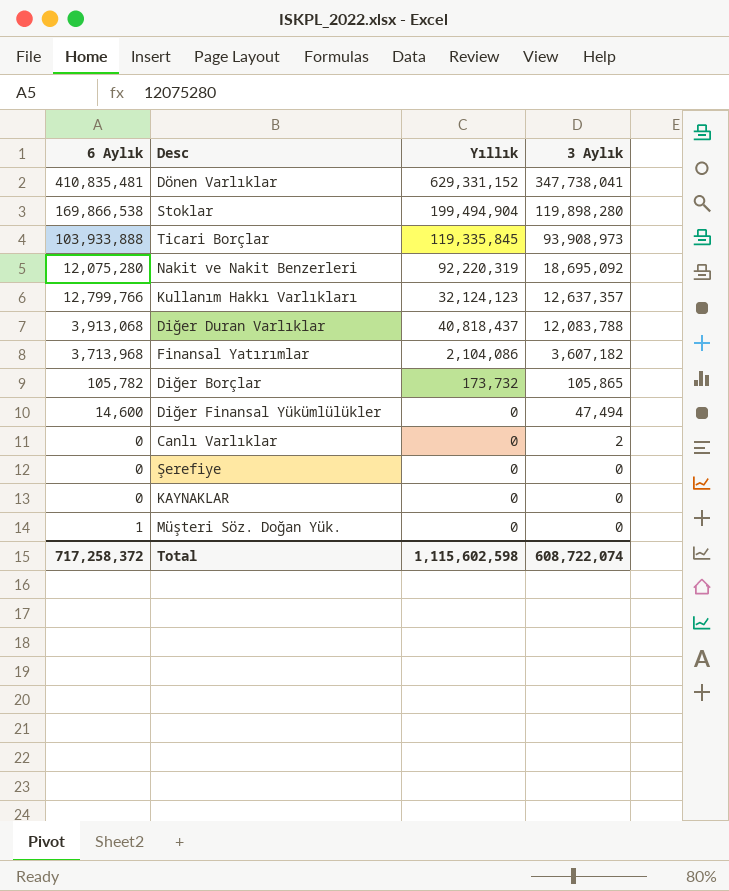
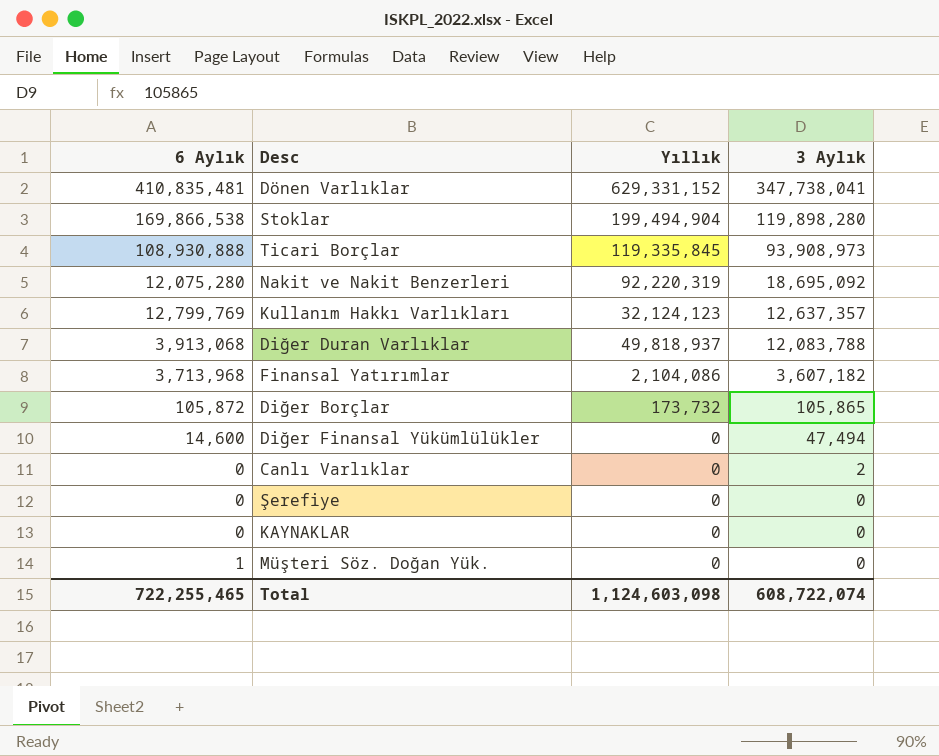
Ticari Borçlar | 6 Aylık: 103,933,888 -> 108,930,888
Kullanım Hakkı Varlıkları | 6 Aylık: 12,799,766 -> 12,799,769
Diğer Duran Varlıklar | Yıllık: 40,818,437 -> 49,818,937
Diğer Borçlar | 6 Aylık: 105,782 -> 105,872
Total | 6 Aylık: 717,258,372 -> 722,255,465
Total | Yıllık: 1,115,602,598 -> 1,124,603,098

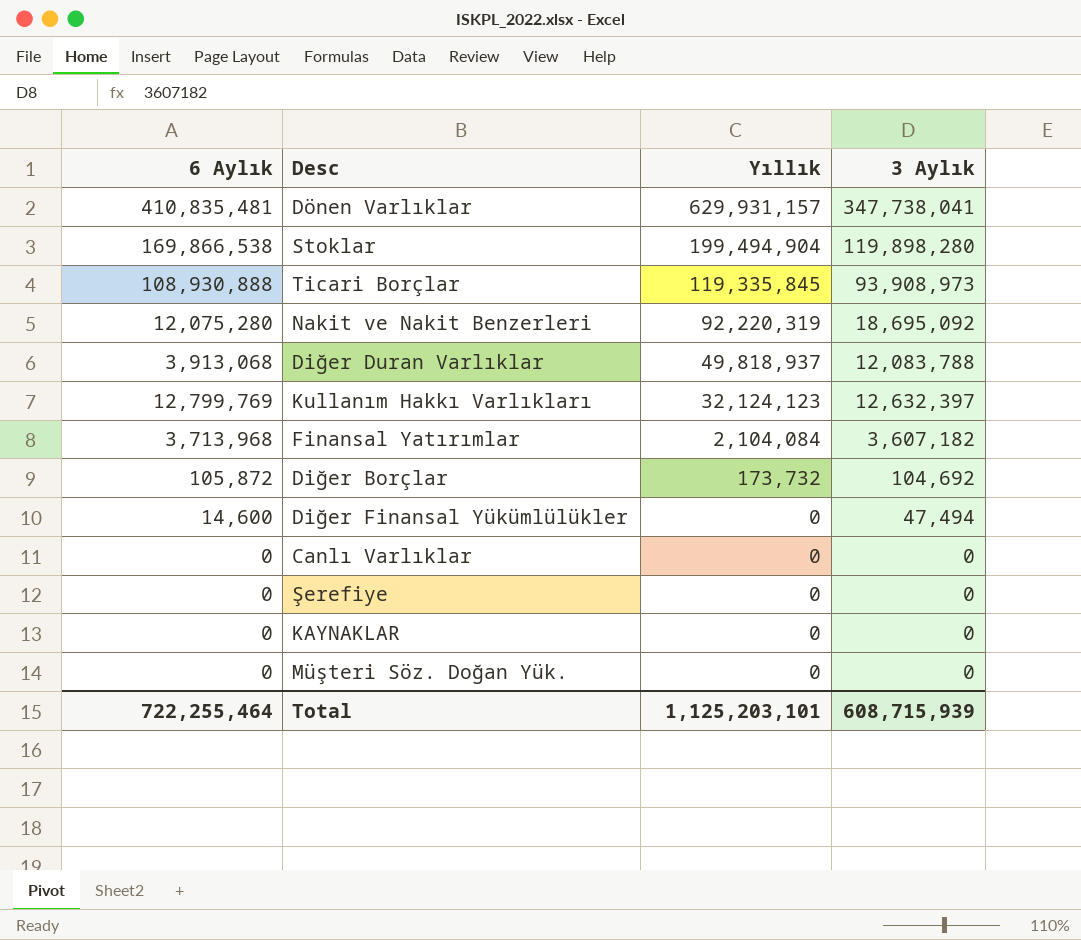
row order: 3 Aylık descending -> Yıllık descending
Dönen Varlıklar | Yıllık: 629,331,152 -> 629,931,157
Kullanım Hakkı Varlıkları | 3 Aylık: 12,637,357 -> 12,632,397
Finansal Yatırımlar | Yıllık: 2,104,086 -> 2,104,084
Diğer Borçlar | 3 Aylık: 105,865 -> 104,692
Canlı Varlıklar | 3 Aylık: 2 -> 0
Müşteri Söz. Doğan Yük. | 6 Aylık: 1 -> 0
Total | 6 Aylık: 722,255,465 -> 722,255,464
Total | Yıllık: 1,124,603,098 -> 1,125,203,101
Total | 3 Aylık: 608,722,074 -> 608,715,939

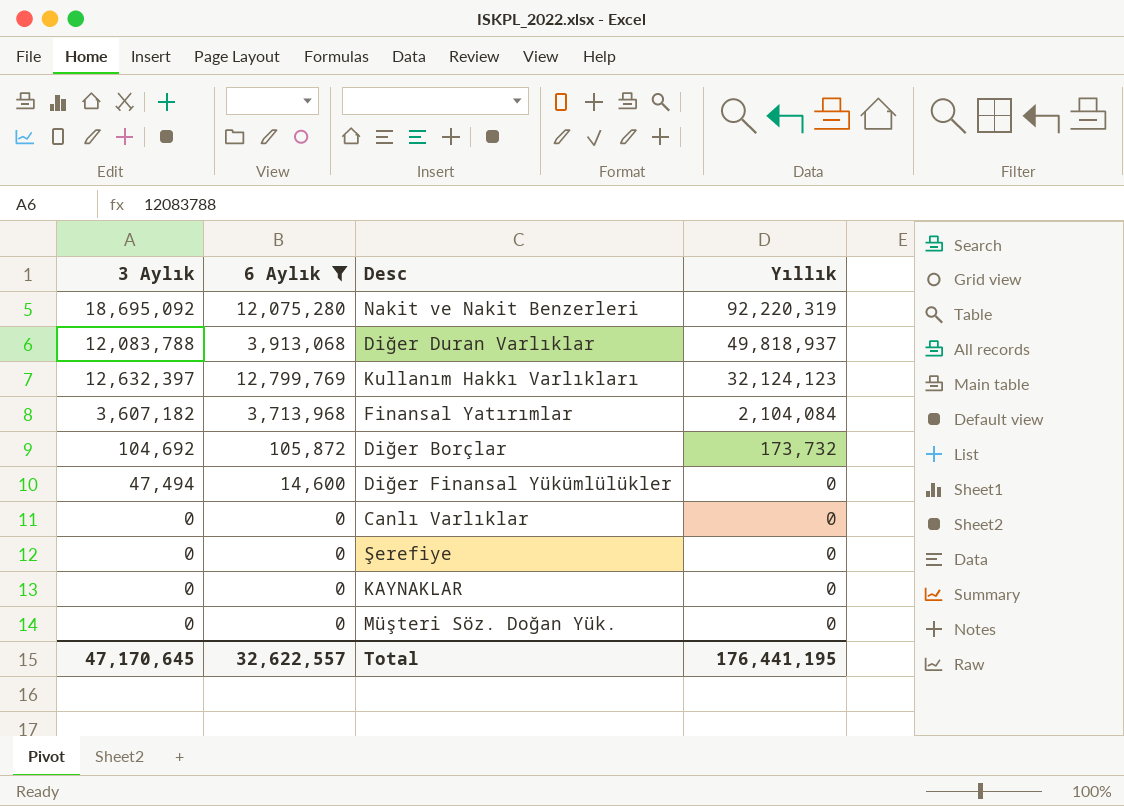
filter: none -> 6 Aylık <= 12,799,769
column 3 Aylık | position: 4 -> 1
Total | 3 Aylık: 608,715,939 -> 47,170,645
Total | 6 Aylık: 722,255,464 -> 32,622,557
Total | Yıllık: 1,125,203,101 -> 176,441,195

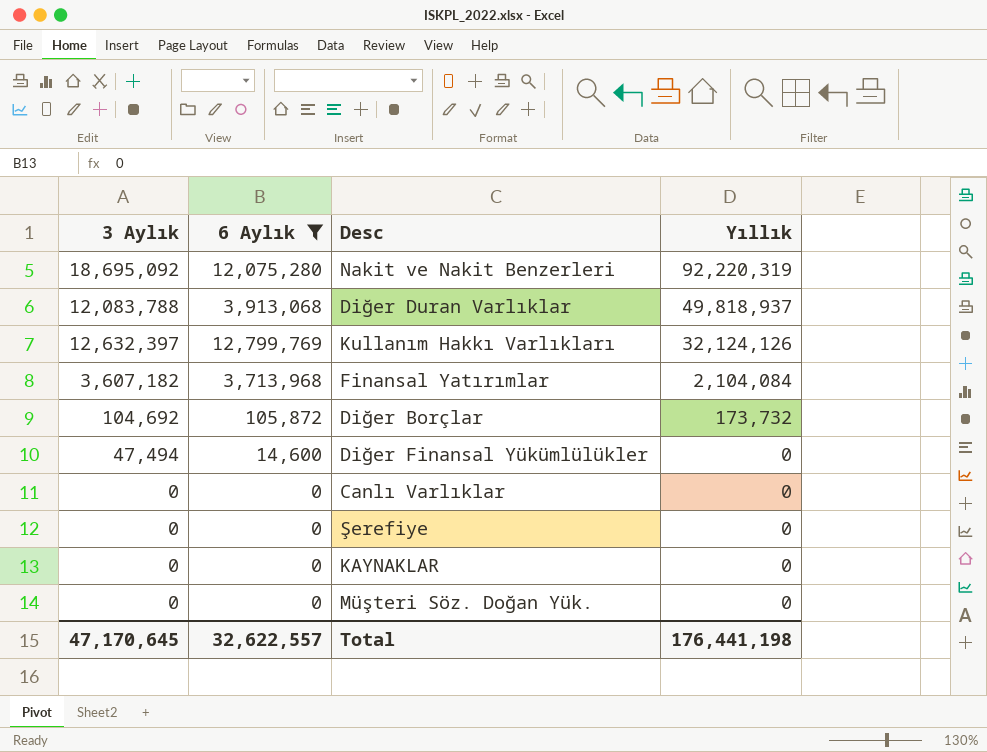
Kullanım Hakkı Varlıkları | Yıllık: 32,124,123 -> 32,124,126
Total | Yıllık: 176,441,195 -> 176,441,198

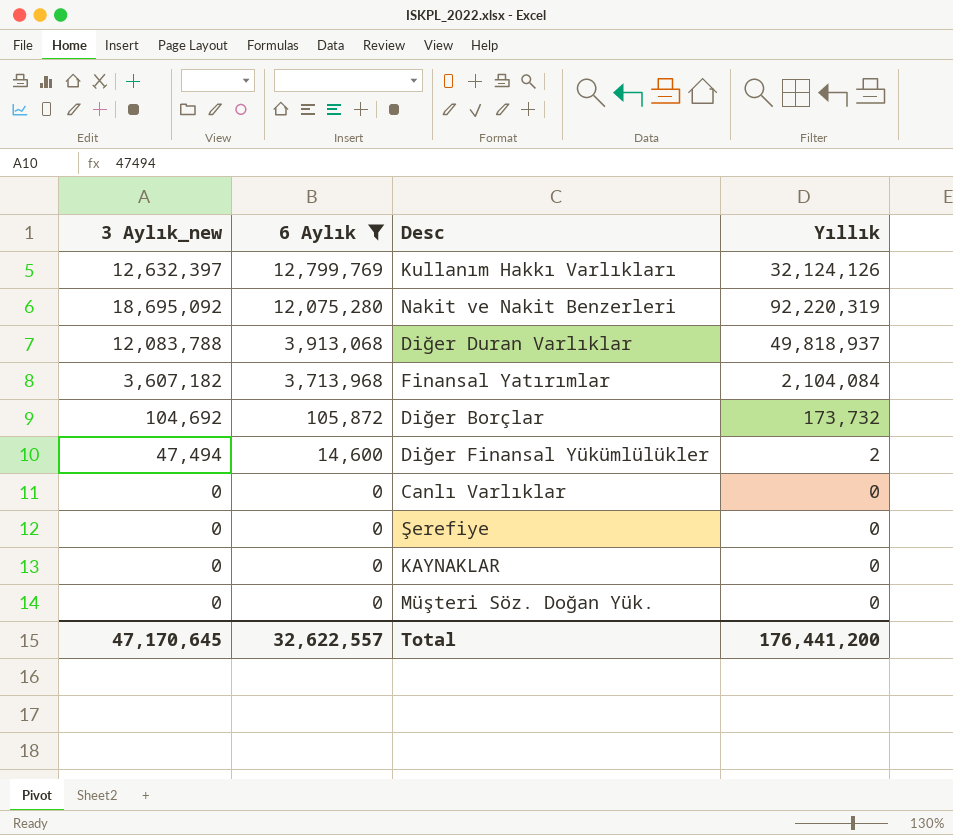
row order: Yıllık descending -> 6 Aylık descending
column name: 3 Aylık -> 3 Aylık_new
Diğer Finansal Yükümlülükler | Yıllık: 0 -> 2
Total | Yıllık: 176,441,198 -> 176,441,200

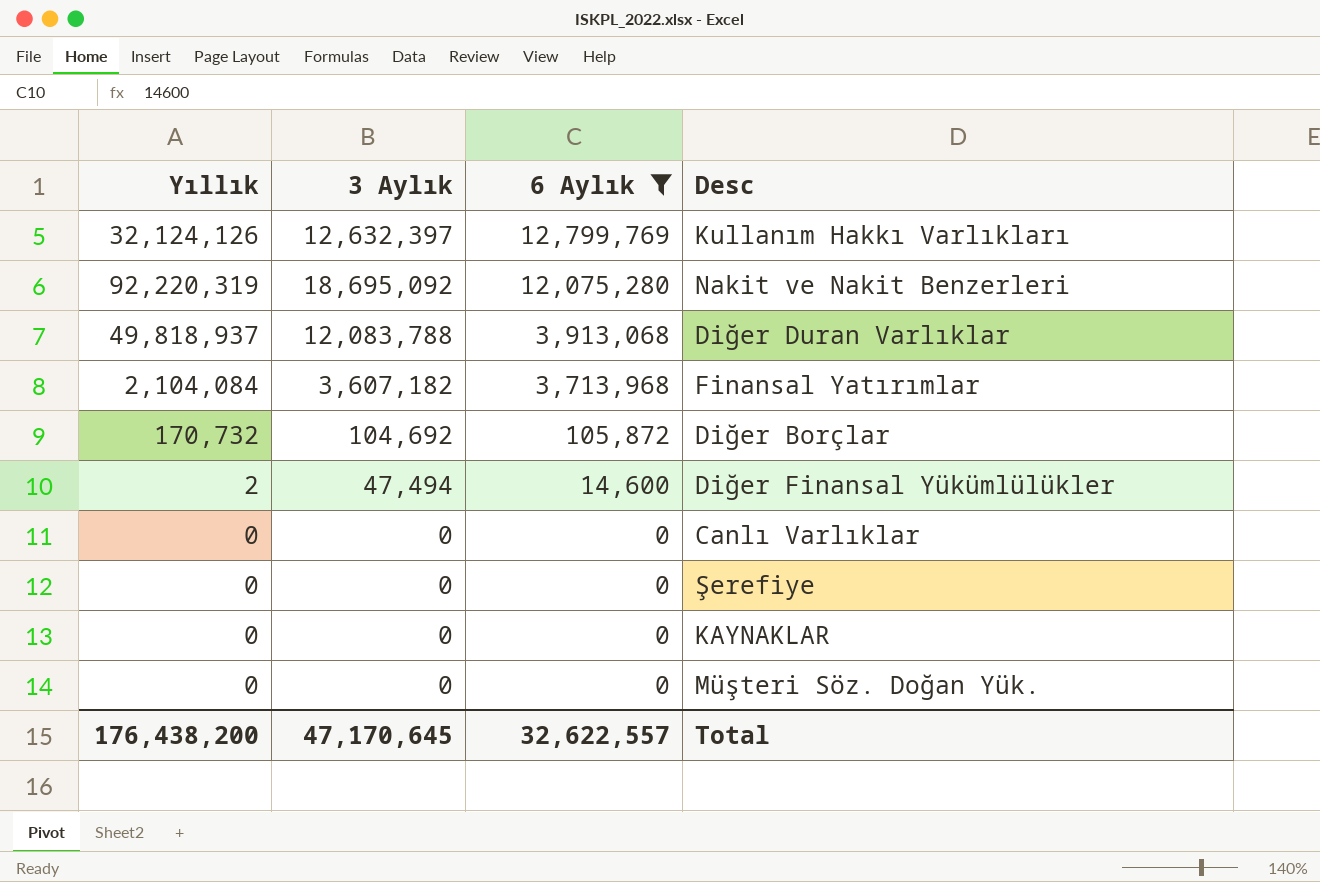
column Yıllık | position: 4 -> 1
column name: 3 Aylık_new -> 3 Aylık
Diğer Borçlar | Yıllık: 173,732 -> 170,732
Total | Yıllık: 176,441,200 -> 176,438,200

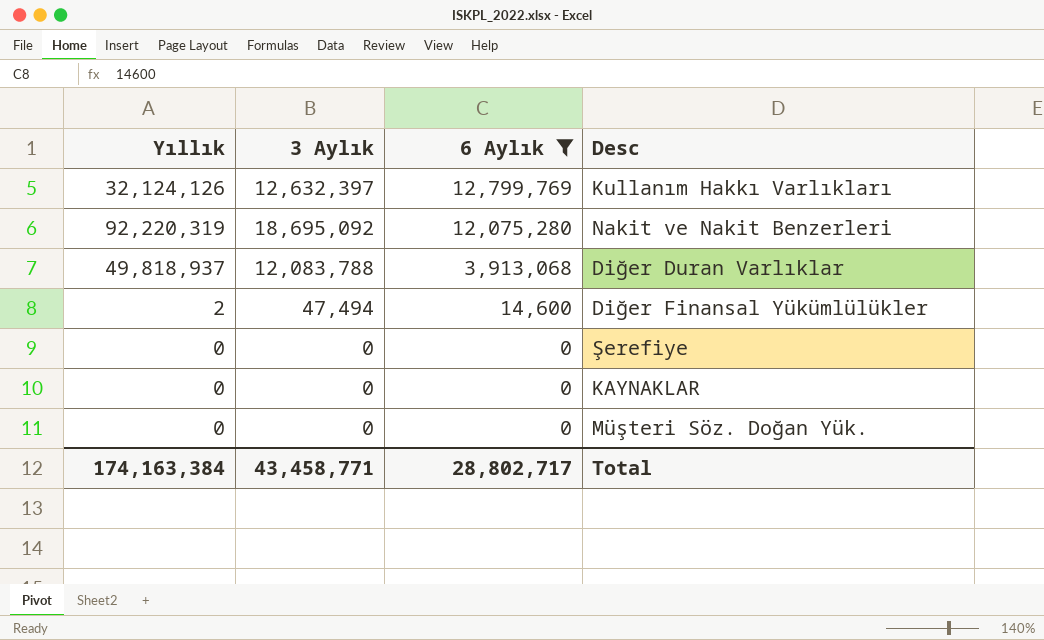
row Finansal Yatırımlar: 2,104,084 | 3,607,182 | 3,713,968 -> none
row Diğer Borçlar: 170,732 | 104,692 | 105,872 -> none
row Canlı Varlıklar: 0 | 0 | 0 -> none
Total | Yıllık: 176,438,200 -> 174,163,384
Total | 3 Aylık: 47,170,645 -> 43,458,771
Total | 6 Aylık: 32,622,557 -> 28,802,717

